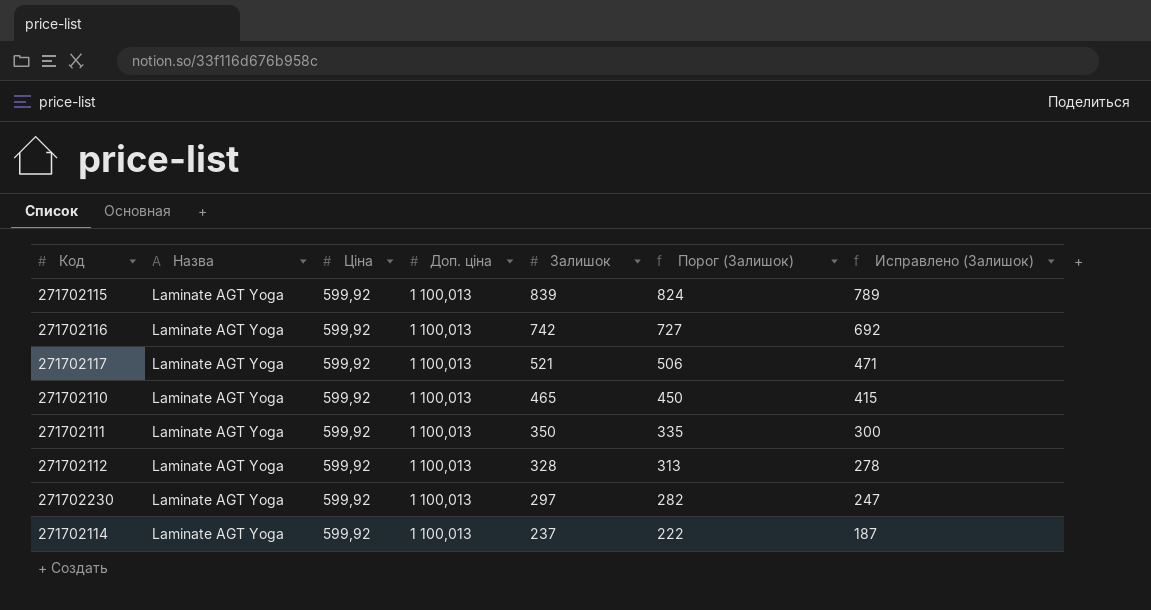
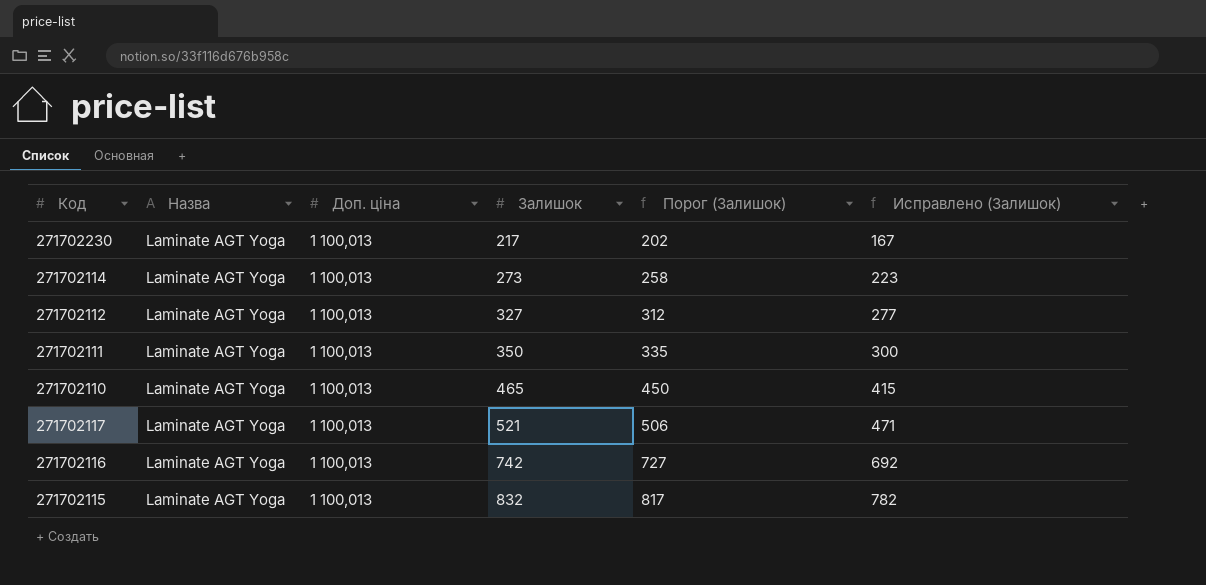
row order: Залишок descending -> Залишок ascending
column Ціна | position: 3 -> none
271702230 | Залишок: 297 -> 217
271702230 | Порог (Залишок): 282 -> 202
271702230 | Исправлено (Залишок): 247 -> 167
271702114 | Залишок: 237 -> 273
271702114 | Порог (Залишок): 222 -> 258
271702114 | Исправлено (Залишок): 187 -> 223
271702112 | Залишок: 328 -> 327
271702112 | Порог (Залишок): 313 -> 312
271702112 | Исправлено (Залишок): 278 -> 277
271702115 | Залишок: 839 -> 832
271702115 | Порог (Залишок): 824 -> 817
271702115 | Исправлено (Залишок): 789 -> 782

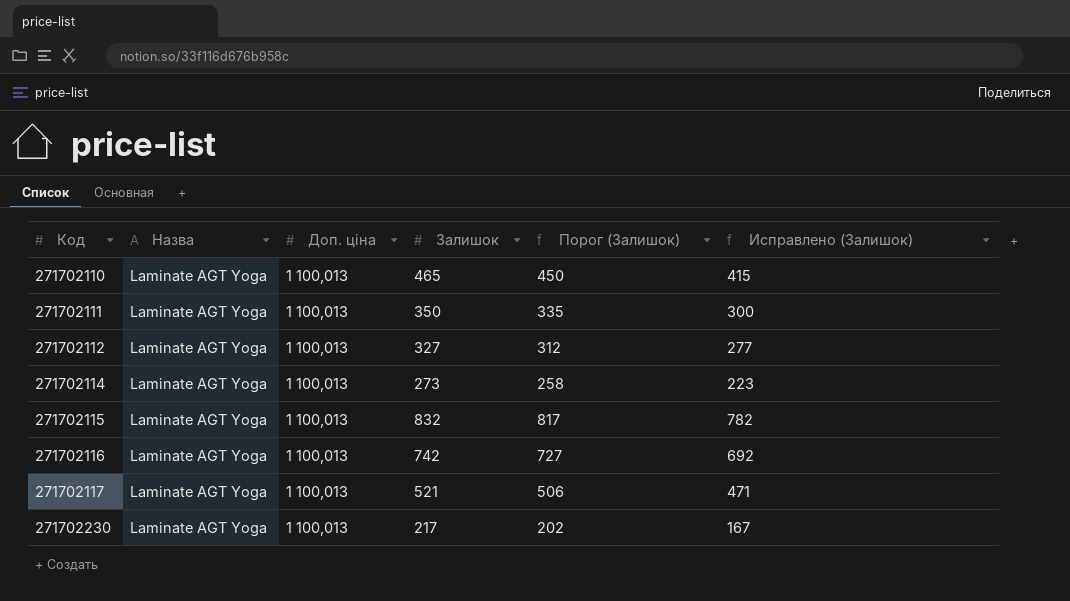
row order: Залишок ascending -> Код ascending

